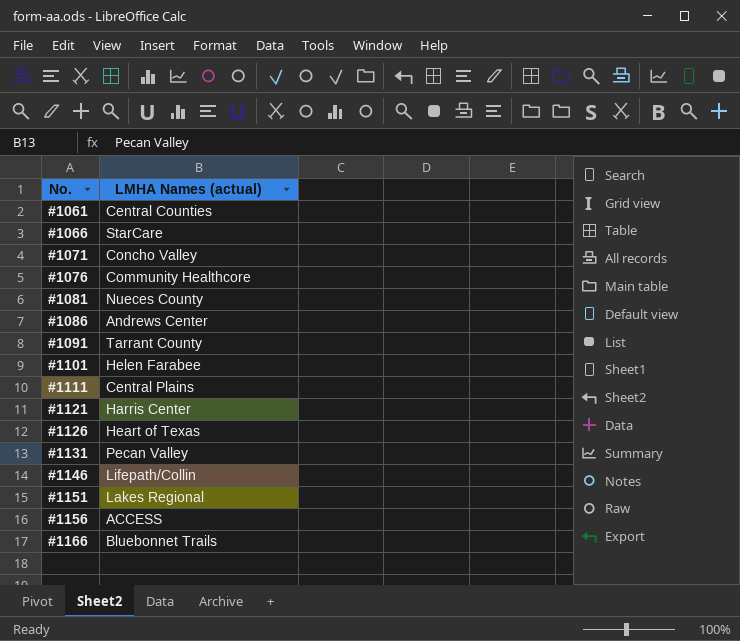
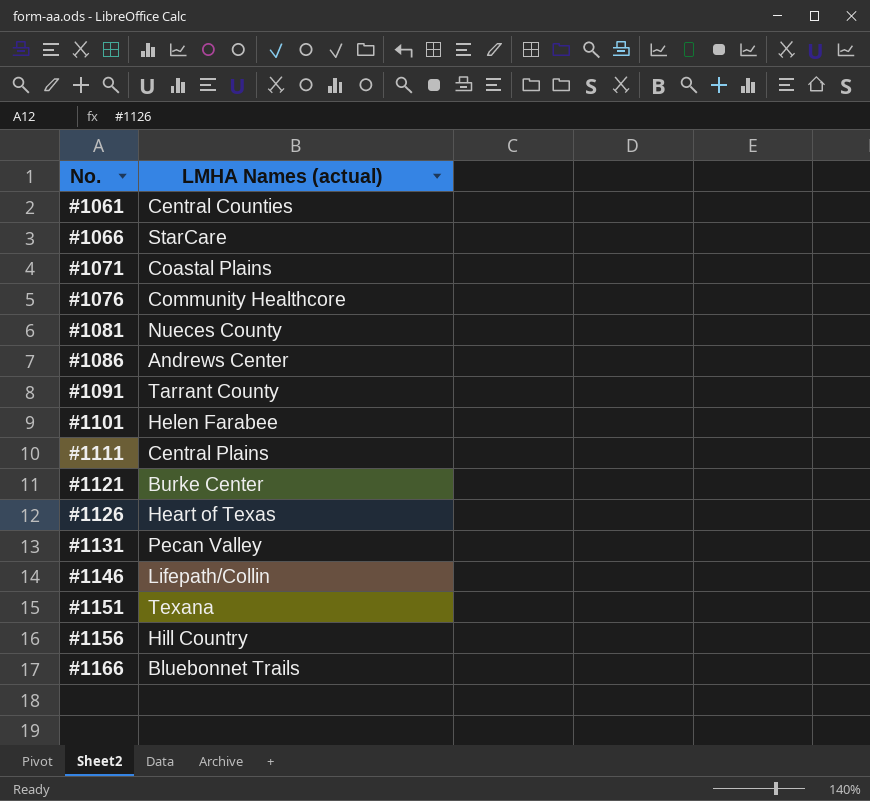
#1071 | LMHA Names (actual): Concho Valley -> Coastal Plains
#1121 | LMHA Names (actual): Harris Center -> Burke Center
#1151 | LMHA Names (actual): Lakes Regional -> Texana
#1156 | LMHA Names (actual): ACCESS -> Hill Country

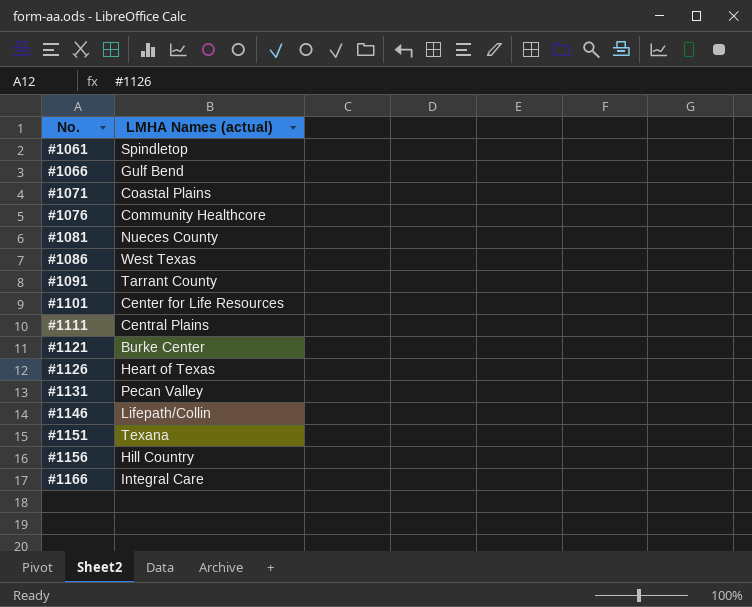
#1061 | LMHA Names (actual): Central Counties -> Spindletop
#1066 | LMHA Names (actual): StarCare -> Gulf Bend
#1086 | LMHA Names (actual): Andrews Center -> West Texas
#1101 | LMHA Names (actual): Helen Farabee -> Center for Life Resources
#1166 | LMHA Names (actual): Bluebonnet Trails -> Integral Care

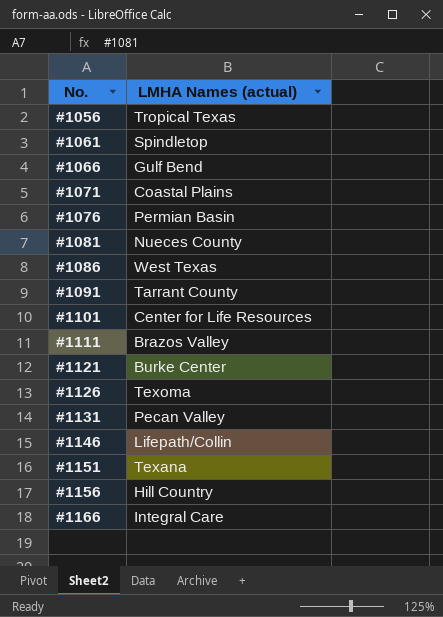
row #1056: none -> Tropical Texas
#1076 | LMHA Names (actual): Community Healthcore -> Permian Basin
#1111 | LMHA Names (actual): Central Plains -> Brazos Valley
#1126 | LMHA Names (actual): Heart of Texas -> Texoma

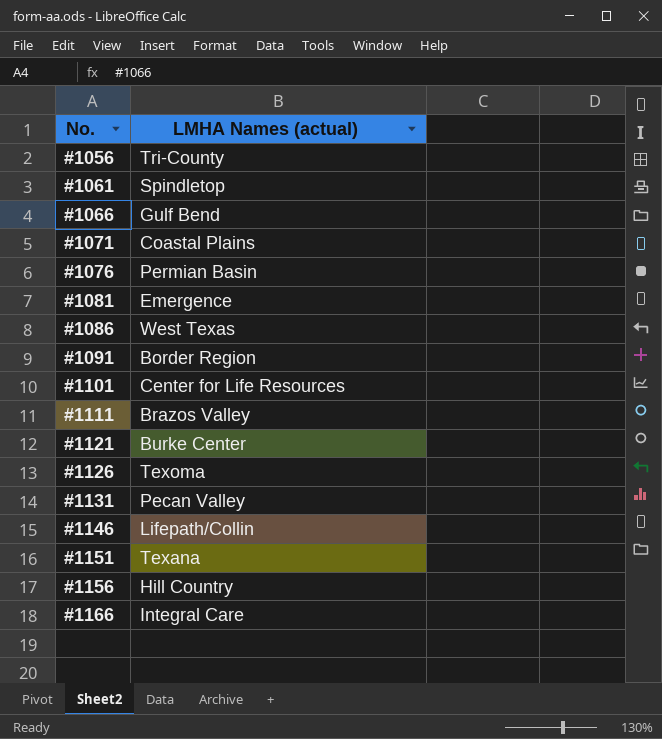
#1056 | LMHA Names (actual): Tropical Texas -> Tri-County
#1081 | LMHA Names (actual): Nueces County -> Emergence
#1091 | LMHA Names (actual): Tarrant County -> Border Region

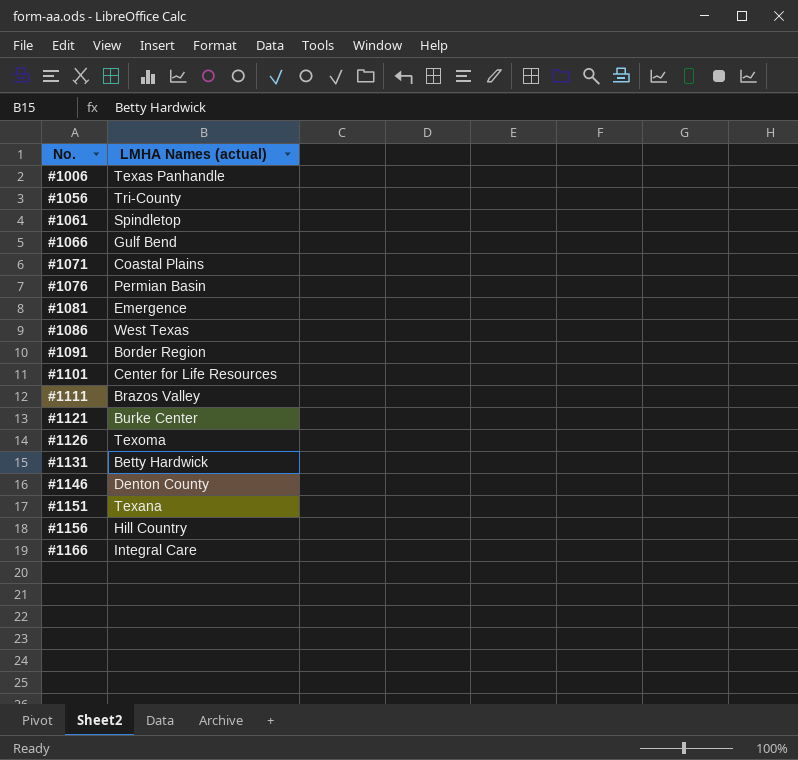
row #1006: none -> Texas Panhandle
#1131 | LMHA Names (actual): Pecan Valley -> Betty Hardwick
#1146 | LMHA Names (actual): Lifepath/Collin -> Denton County

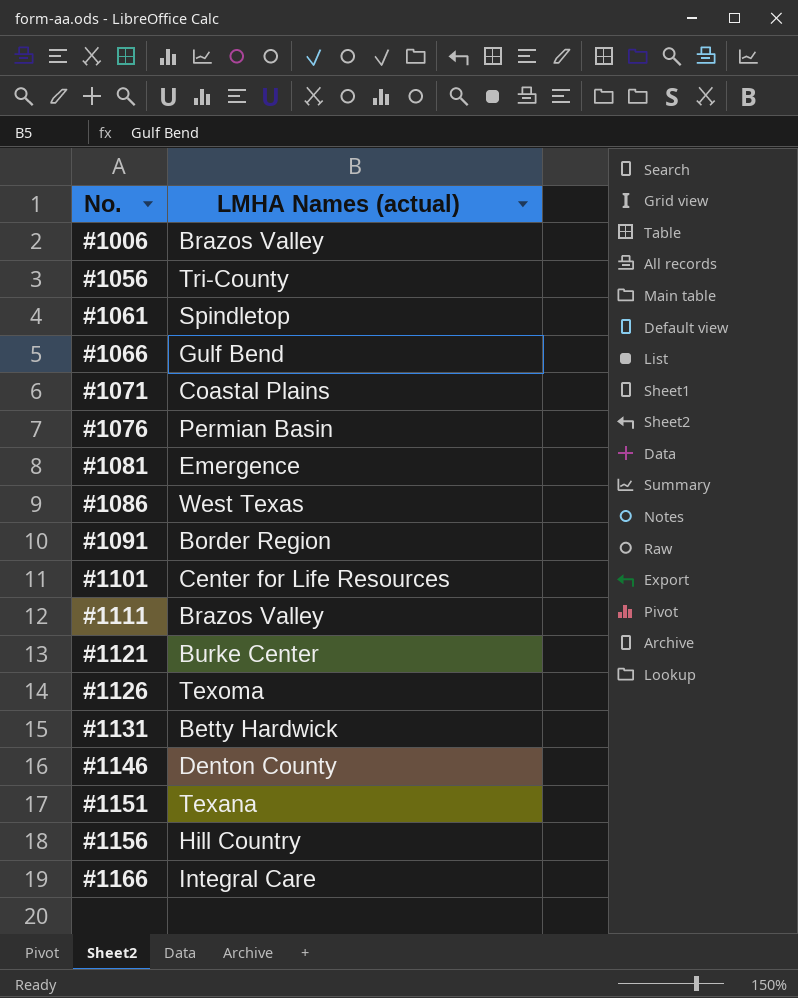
#1006 | LMHA Names (actual): Texas Panhandle -> Brazos Valley

